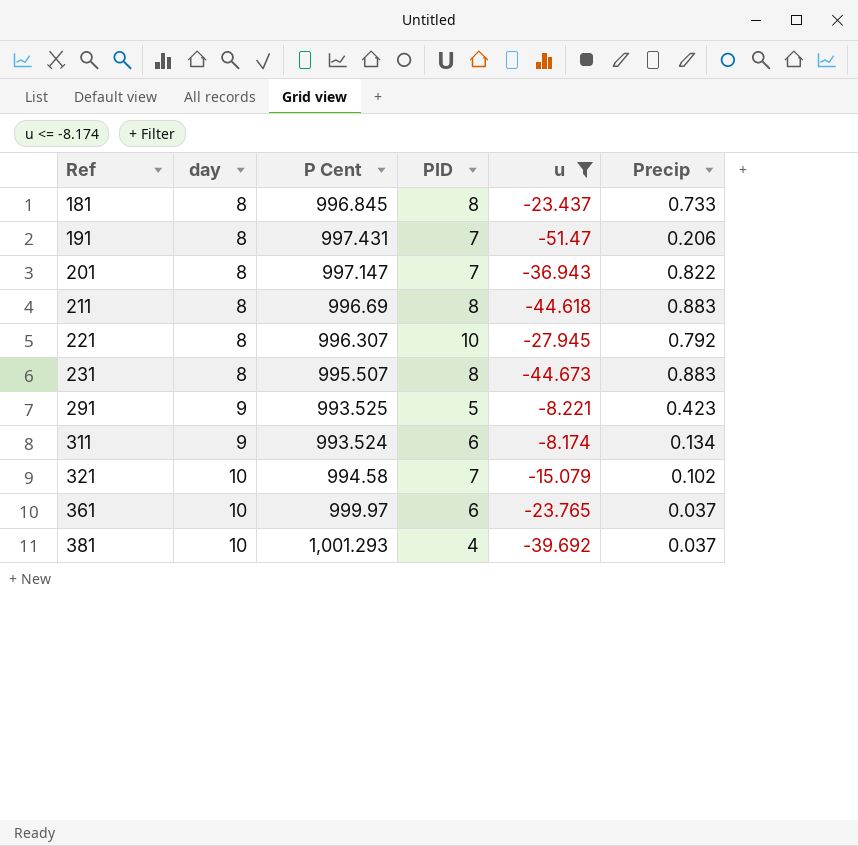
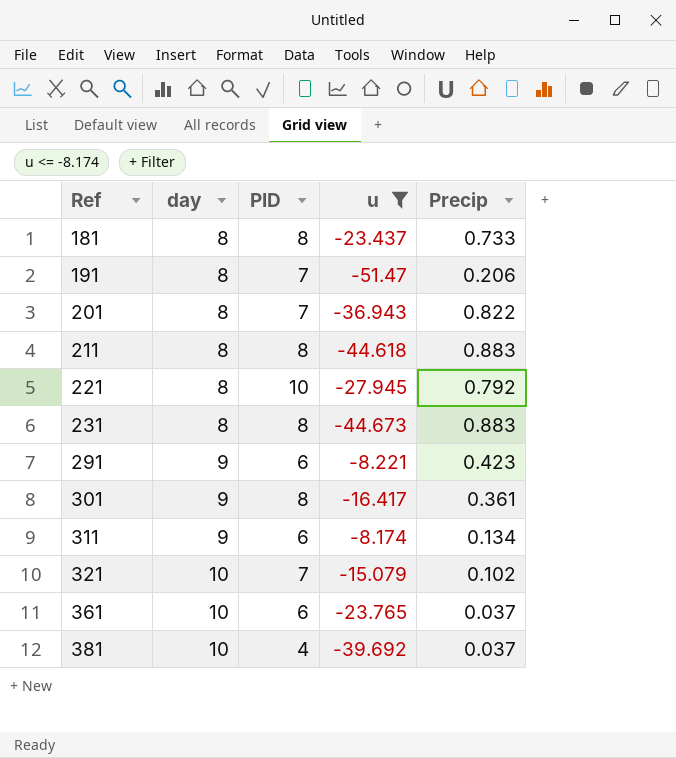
column P Cent | position: 3 -> none
291 | PID: 5 -> 6
row 301: none -> 9 | 8 | -16.417 | 0.361

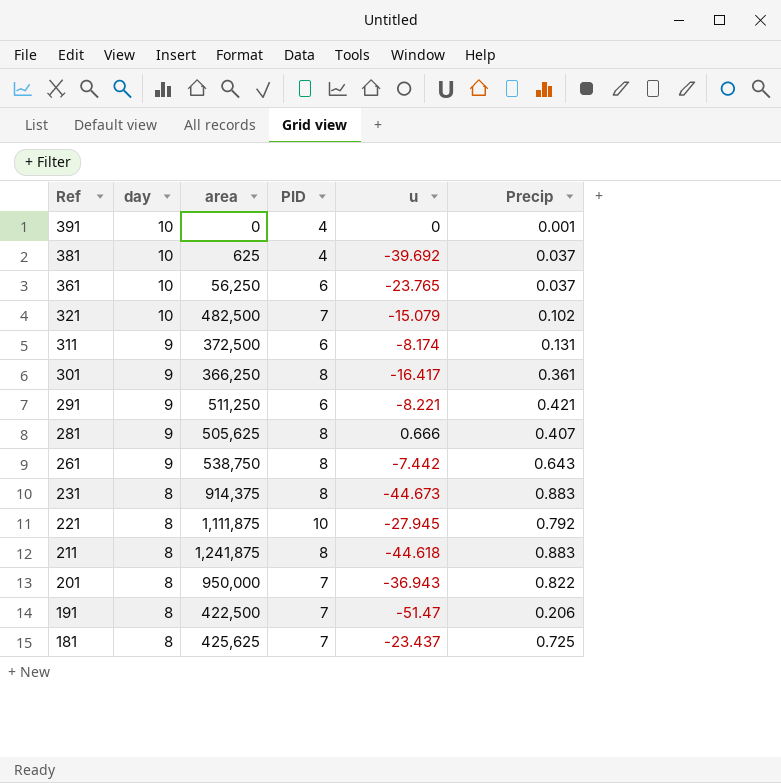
filter: u <= -8.174 -> none
row order: Ref ascending -> Ref descending
column area | position: none -> 3
311 | Precip: 0.134 -> 0.131
291 | Precip: 0.423 -> 0.421
181 | PID: 8 -> 7
181 | Precip: 0.733 -> 0.725

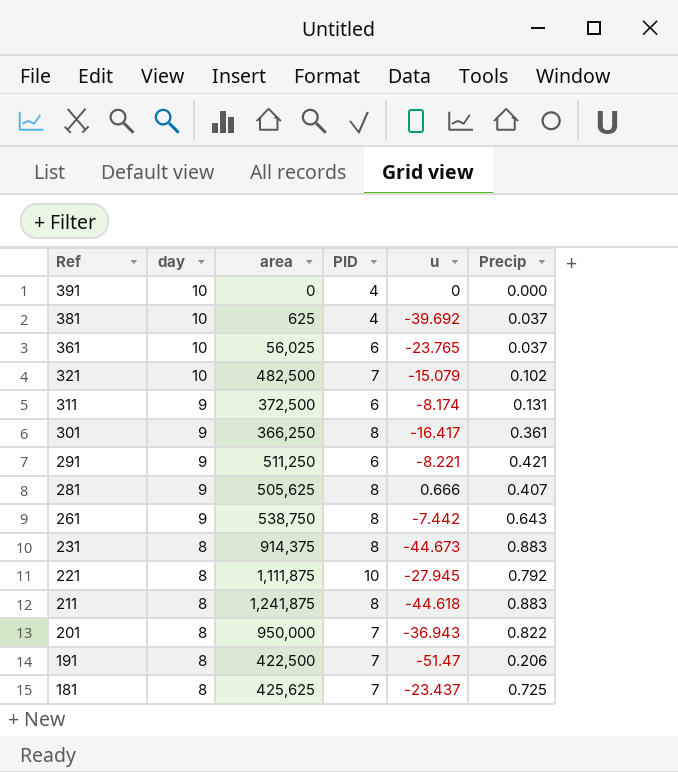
391 | Precip: 0.001 -> 0.000
361 | area: 56,250 -> 56,025

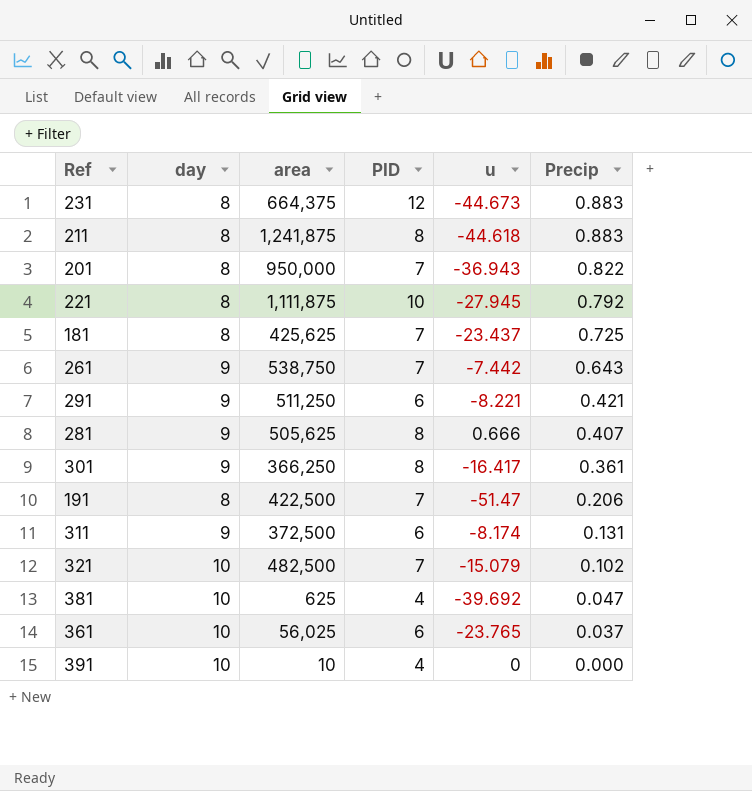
row order: Ref descending -> Precip descending
231 | area: 914,375 -> 664,375
231 | PID: 8 -> 12
261 | PID: 8 -> 7
381 | Precip: 0.037 -> 0.047
391 | area: 0 -> 10

